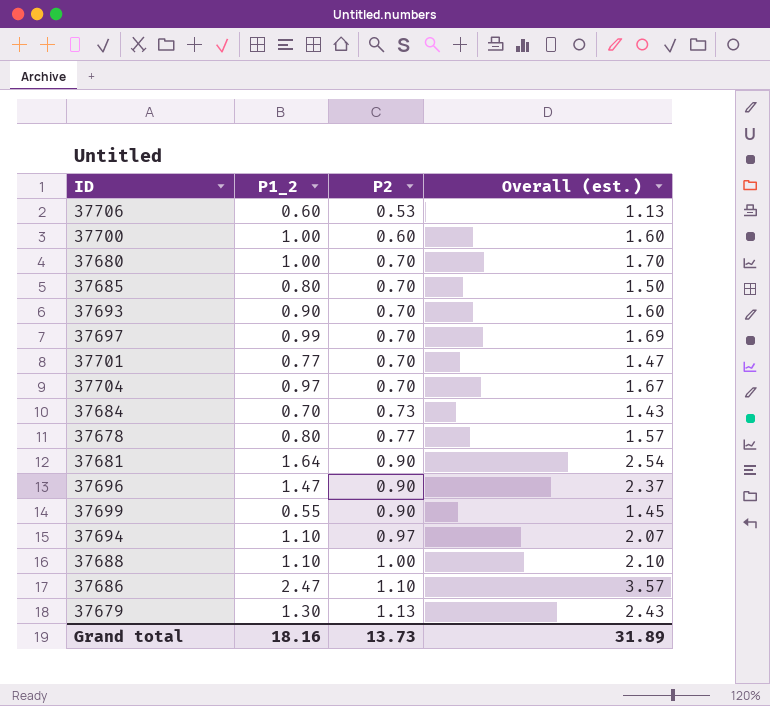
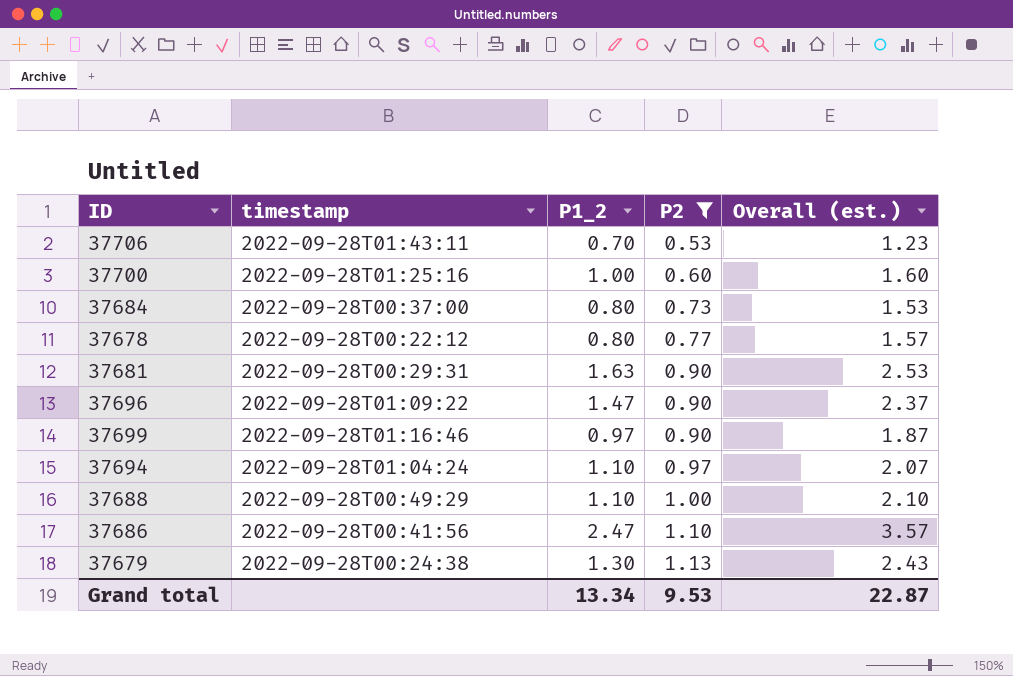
filter: none -> P2 != 0.70
column timestamp | position: none -> 2
37706 | P1_2: 0.60 -> 0.70
37706 | Overall (est.): 1.13 -> 1.23
37684 | P1_2: 0.70 -> 0.80
37684 | Overall (est.): 1.43 -> 1.53
37681 | P1_2: 1.64 -> 1.63
37681 | Overall (est.): 2.54 -> 2.53
37699 | P1_2: 0.55 -> 0.97
37699 | Overall (est.): 1.45 -> 1.87
Grand total | P1_2: 18.16 -> 13.34
Grand total | P2: 13.73 -> 9.53
Grand total | Overall (est.): 31.89 -> 22.87

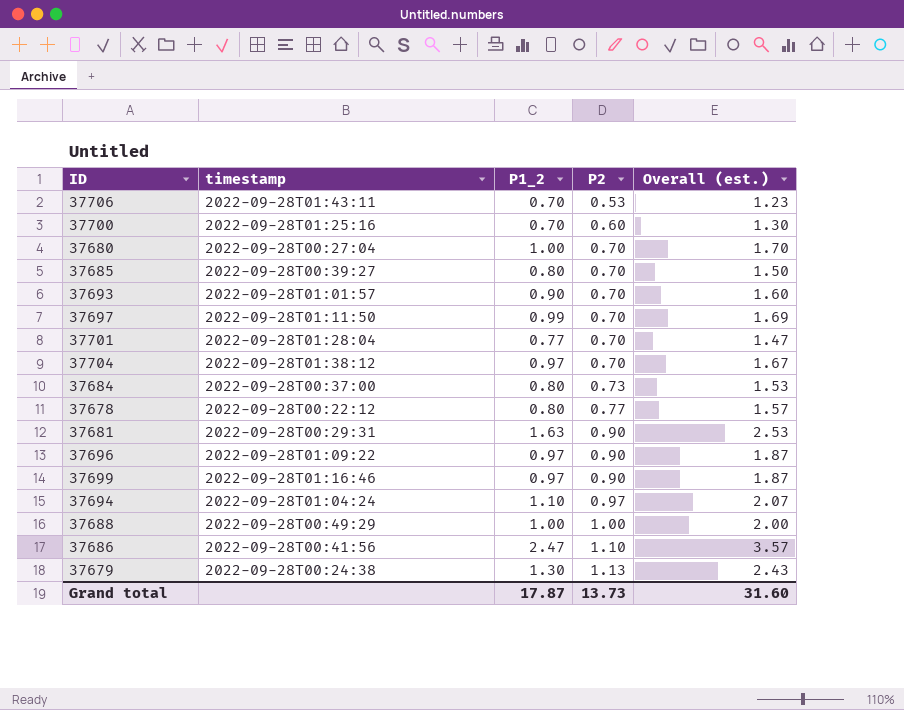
filter: P2 != 0.70 -> none
37700 | P1_2: 1.00 -> 0.70
37700 | Overall (est.): 1.60 -> 1.30
37696 | P1_2: 1.47 -> 0.97
37696 | Overall (est.): 2.37 -> 1.87
37688 | P1_2: 1.10 -> 1.00
37688 | Overall (est.): 2.10 -> 2.00
Grand total | P1_2: 13.34 -> 17.87
Grand total | P2: 9.53 -> 13.73
Grand total | Overall (est.): 22.87 -> 31.60

